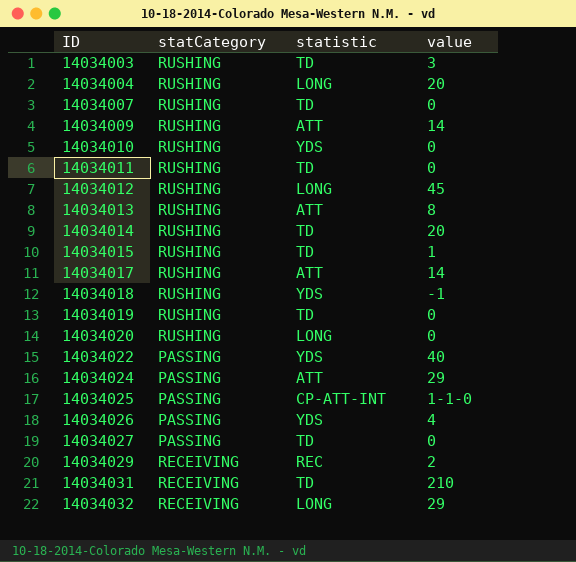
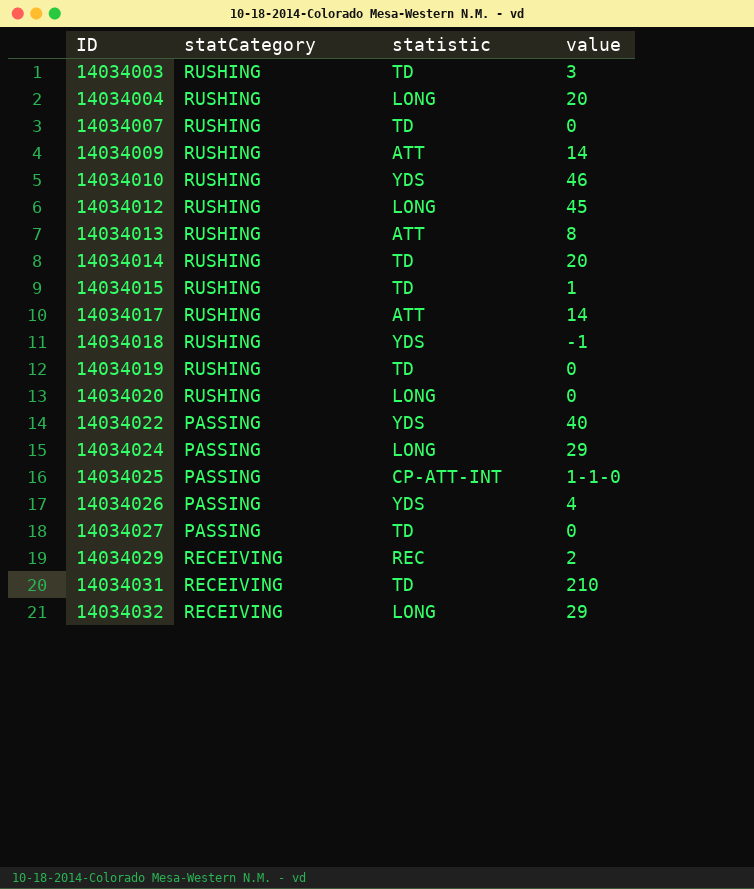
row 14034011: RUSHING | TD | 0 -> none
14034010 | value: 0 -> 46
14034024 | statistic: ATT -> LONG

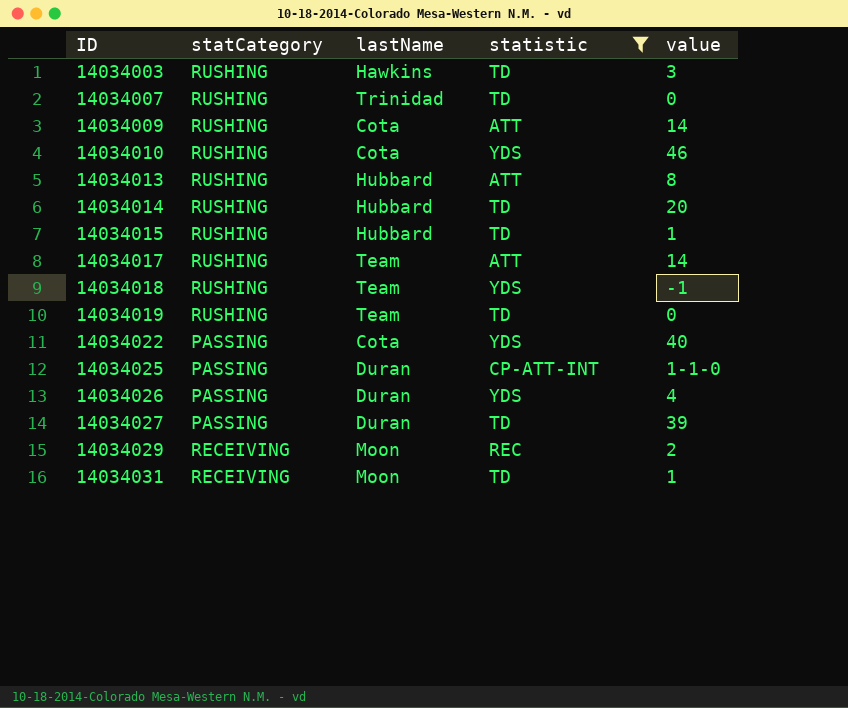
filter: none -> statistic != LONG
column lastName | position: none -> 3
14034027 | value: 0 -> 39
14034031 | value: 210 -> 1

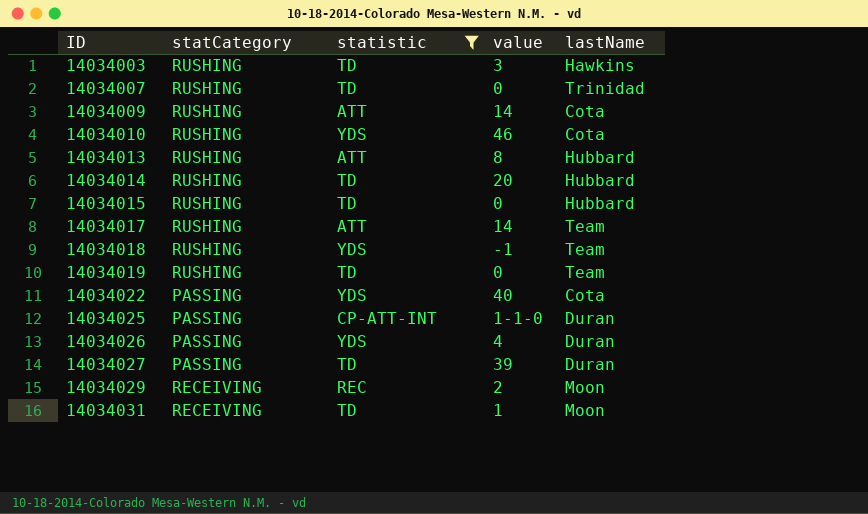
column lastName | position: 3 -> 5
14034015 | value: 1 -> 0

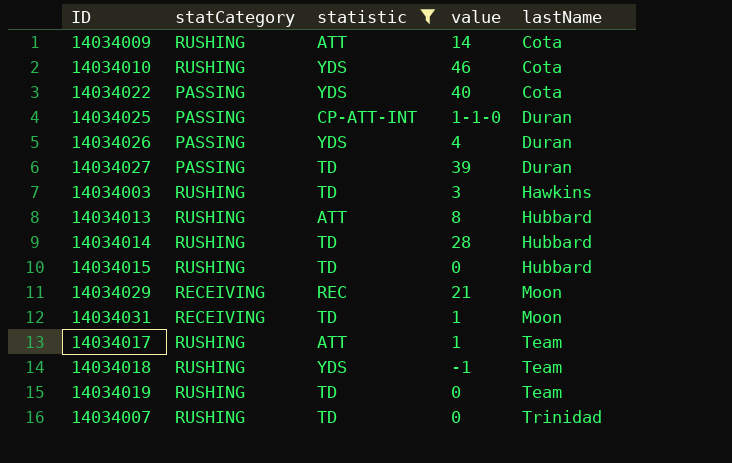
row order: ID ascending -> lastName ascending
14034014 | value: 20 -> 28
14034029 | value: 2 -> 21
14034017 | value: 14 -> 1

